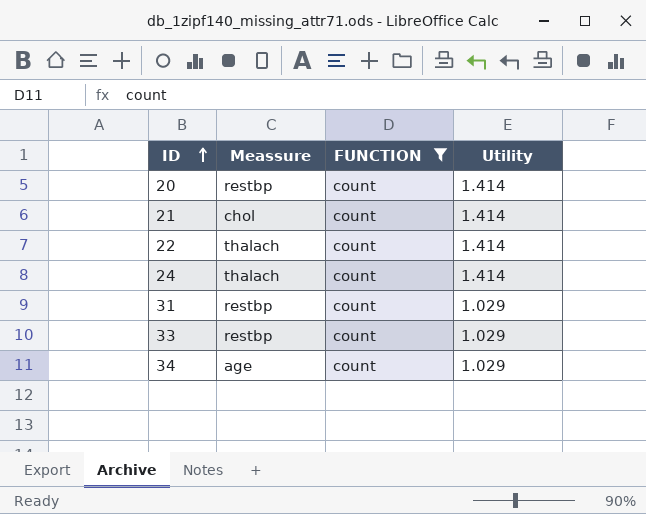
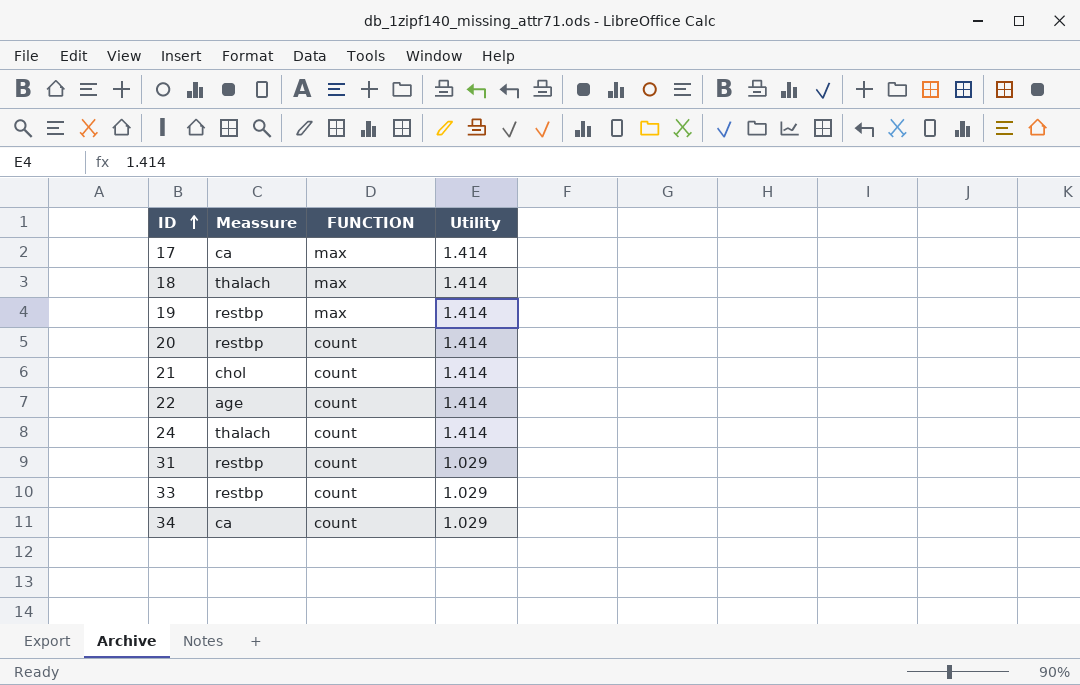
filter: FUNCTION = count -> none
22 | Meassure: thalach -> age
34 | Meassure: age -> ca

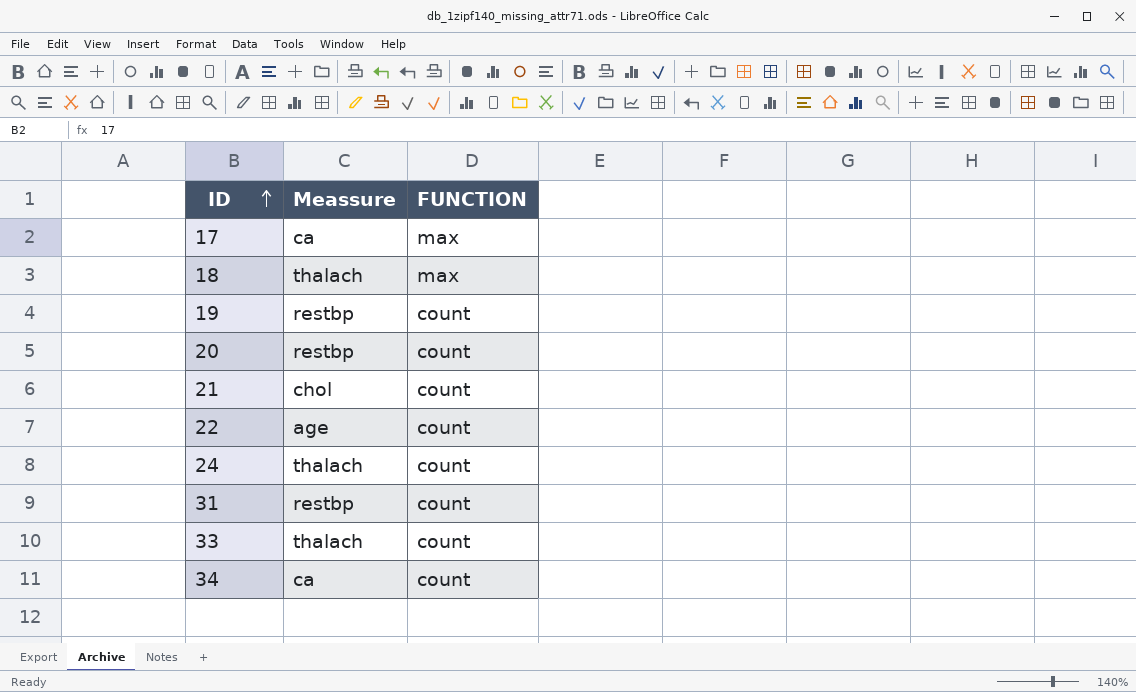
column Utility | position: 4 -> none
19 | FUNCTION: max -> count
33 | Meassure: restbp -> thalach

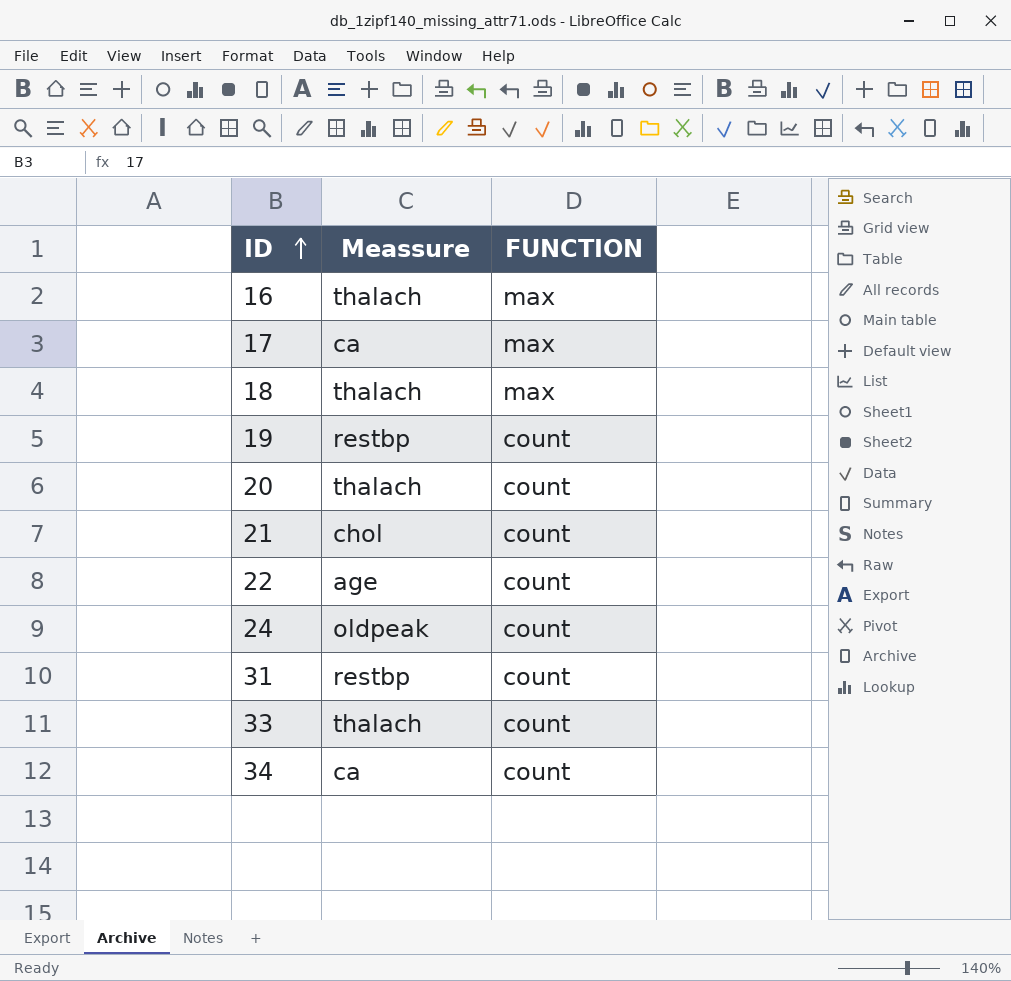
row 16: none -> thalach | max
20 | Meassure: restbp -> thalach
24 | Meassure: thalach -> oldpeak

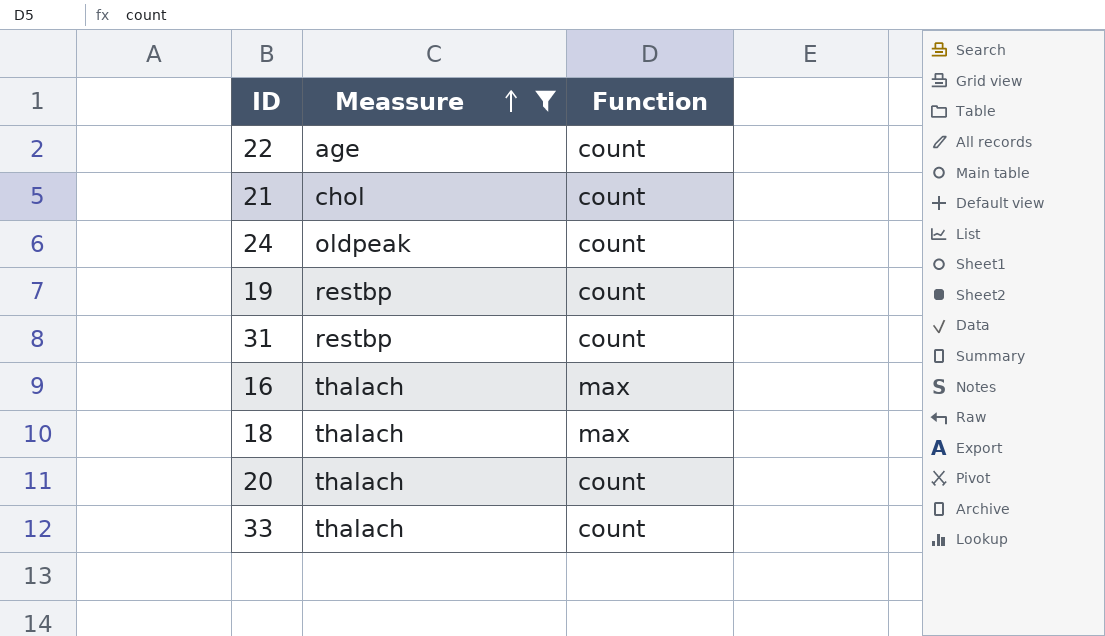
filter: none -> Meassure != ca
row order: ID ascending -> Meassure ascending
column name: FUNCTION -> Function

